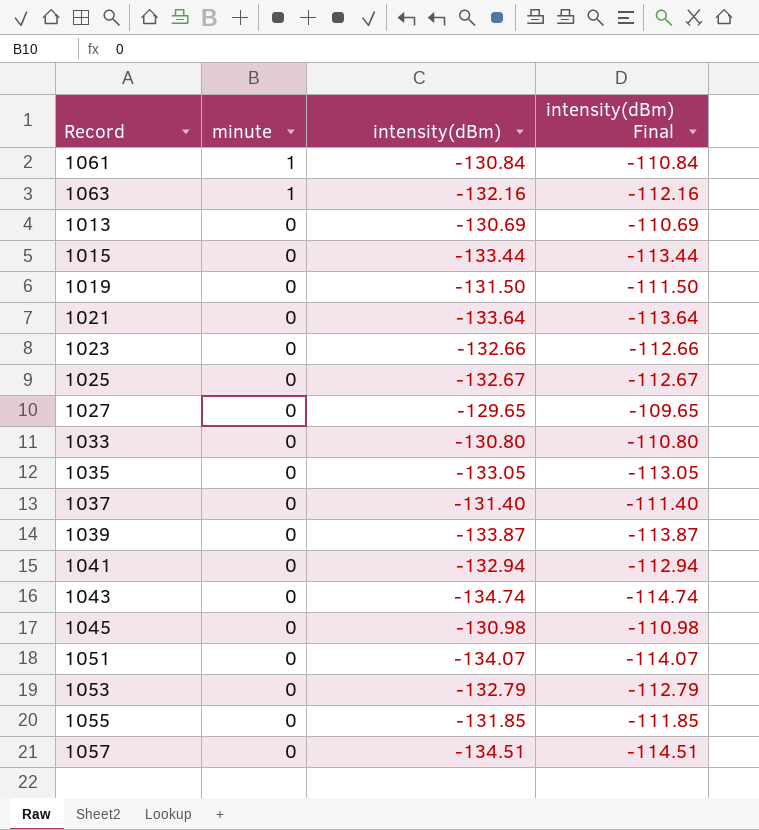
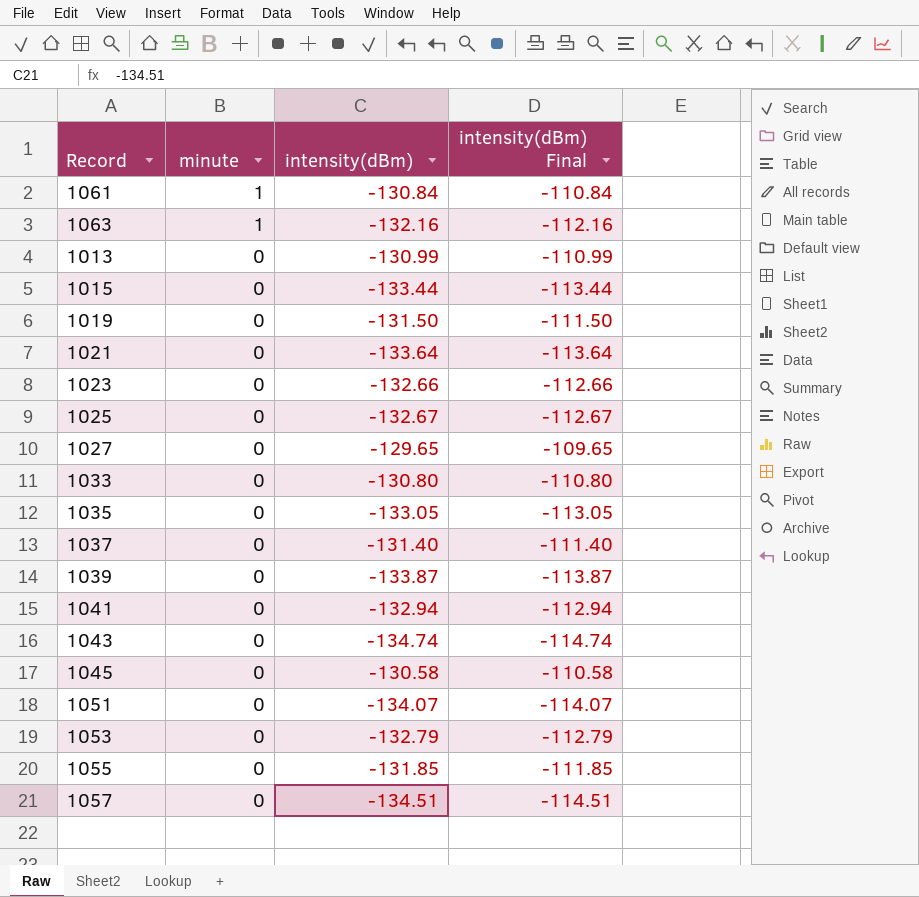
1013 | intensity(dBm): -130.69 -> -130.99
1013 | intensity(dBm) Final: -110.69 -> -110.99
1045 | intensity(dBm): -130.98 -> -130.58
1045 | intensity(dBm) Final: -110.98 -> -110.58

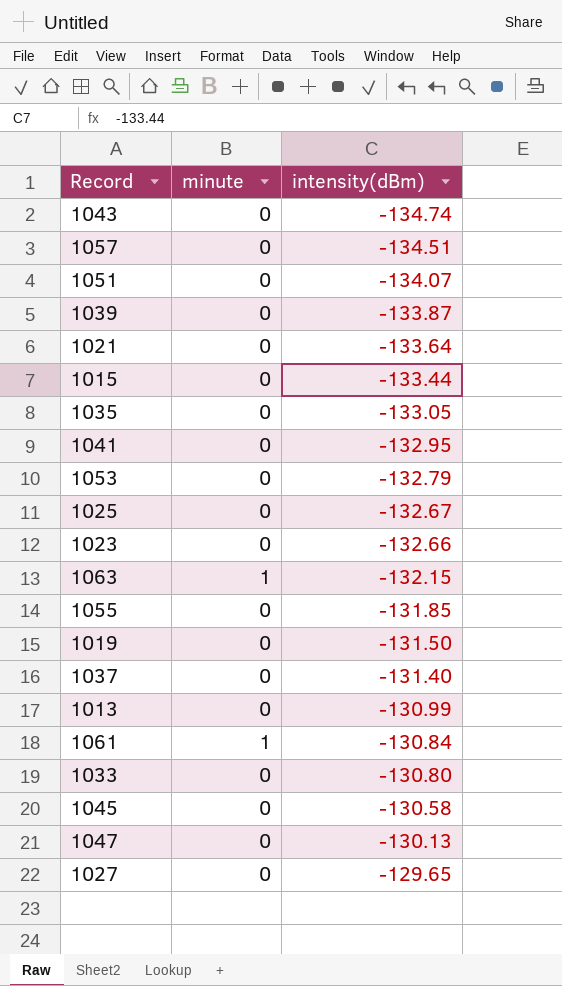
row order: minute descending -> intensity(dBm) ascending
column intensity(dBm) Final | formula: [intensity(dBm)] + 20 -> none
1041 | intensity(dBm): -132.94 -> -132.95
1063 | intensity(dBm): -132.16 -> -132.15
row 1047: none -> 0 | -130.13

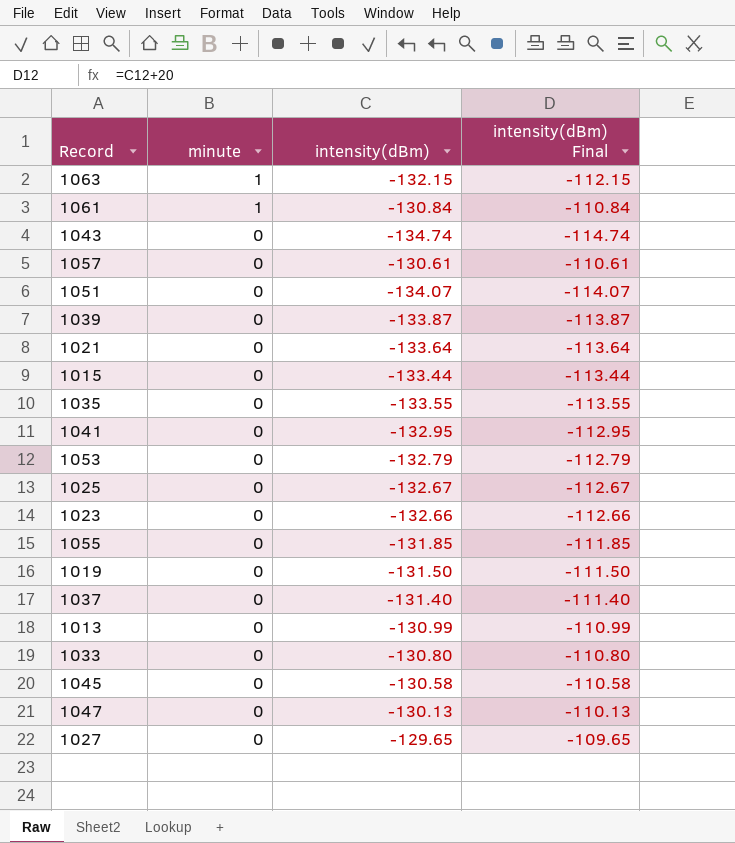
row order: intensity(dBm) ascending -> minute descending
column intensity(dBm) Final | formula: none -> [intensity(dBm)] + 20
1057 | intensity(dBm): -134.51 -> -130.61
1035 | intensity(dBm): -133.05 -> -133.55

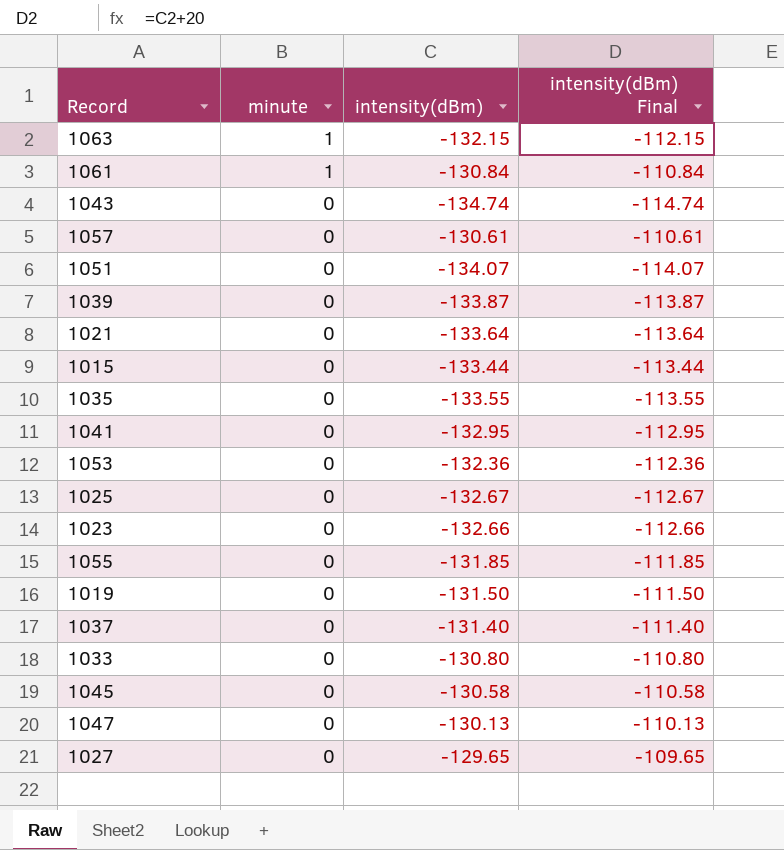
row 1013: 0 | -130.99 | -110.99 -> none
1053 | intensity(dBm): -132.79 -> -132.36
1053 | intensity(dBm) Final: -112.79 -> -112.36

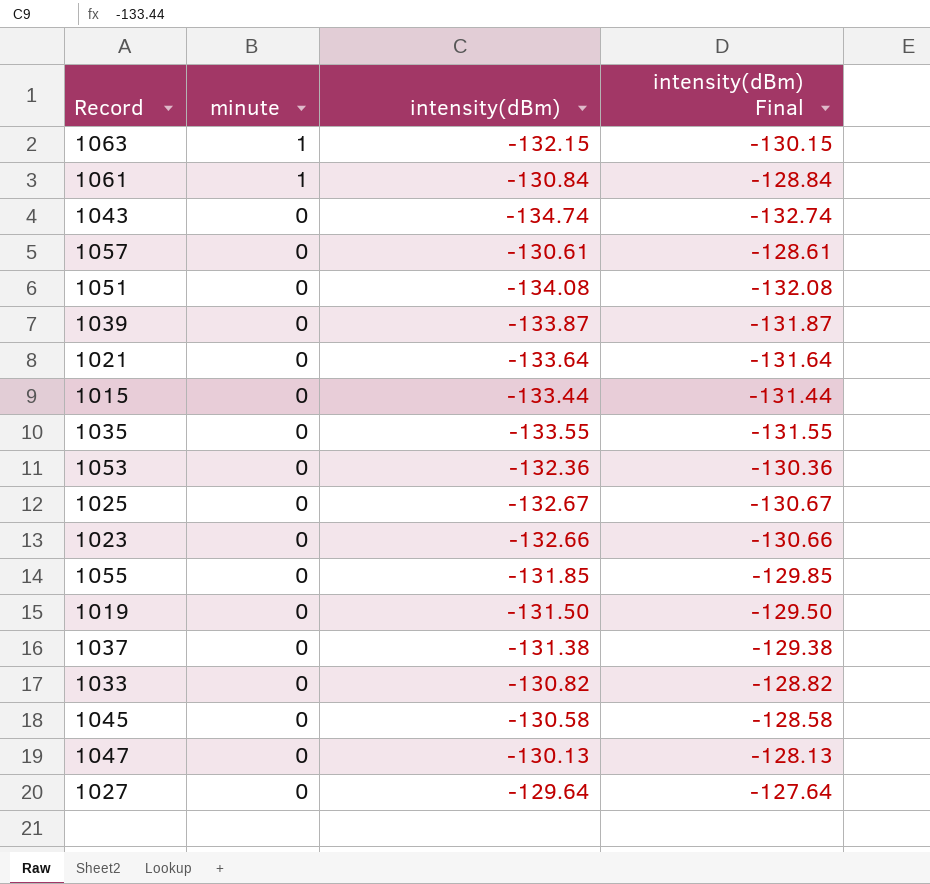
column intensity(dBm) Final | formula: [intensity(dBm)] + 20 -> [intensity(dBm)] + 2
row 1041: 0 | -132.95 | -112.95 -> none
1051 | intensity(dBm): -134.07 -> -134.08
1037 | intensity(dBm): -131.40 -> -131.38
1033 | intensity(dBm): -130.80 -> -130.82
1027 | intensity(dBm): -129.65 -> -129.64

